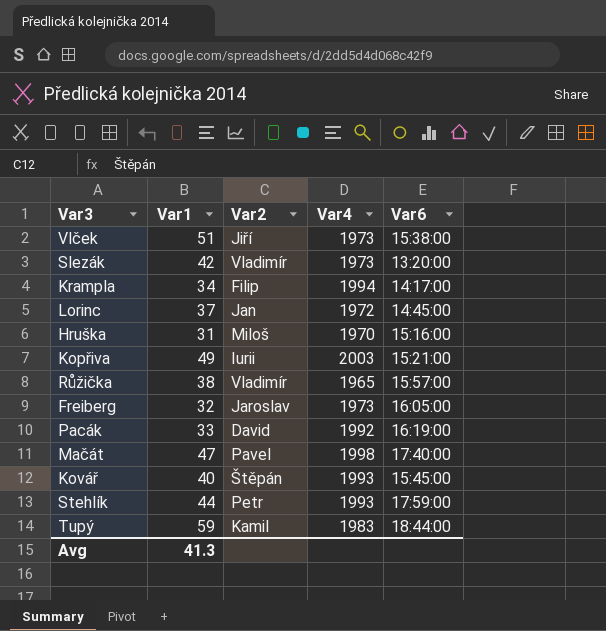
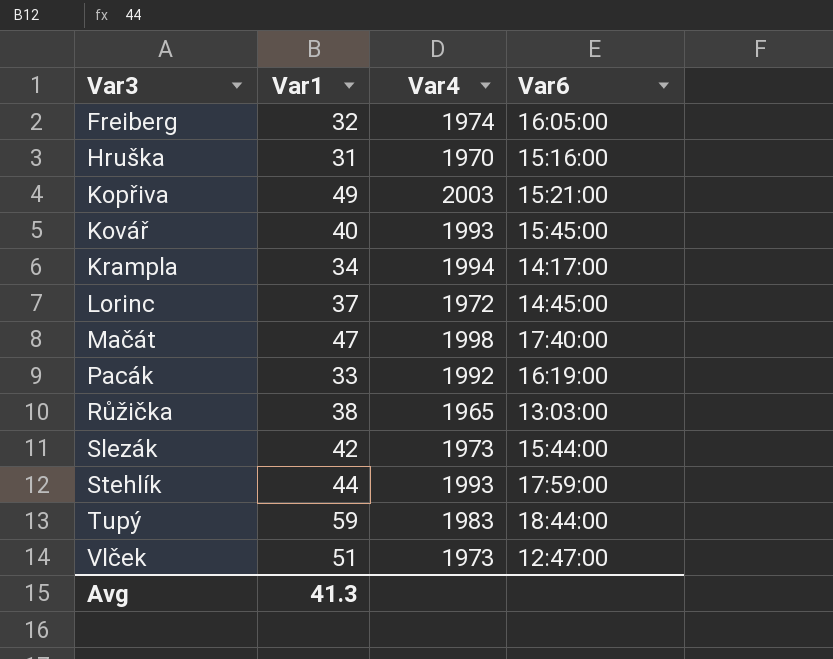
row order: none -> Var3 ascending
column Var2 | position: 3 -> none
Freiberg | Var4: 1973 -> 1974
Růžička | Var6: 15:57:00 -> 13:03:00
Slezák | Var6: 13:20:00 -> 15:44:00
Vlček | Var6: 15:38:00 -> 12:47:00

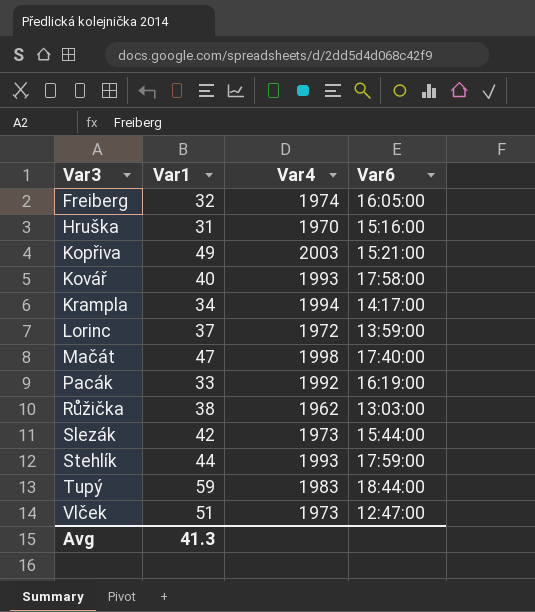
Kovář | Var6: 15:45:00 -> 17:58:00
Lorinc | Var6: 14:45:00 -> 13:59:00
Růžička | Var4: 1965 -> 1962

